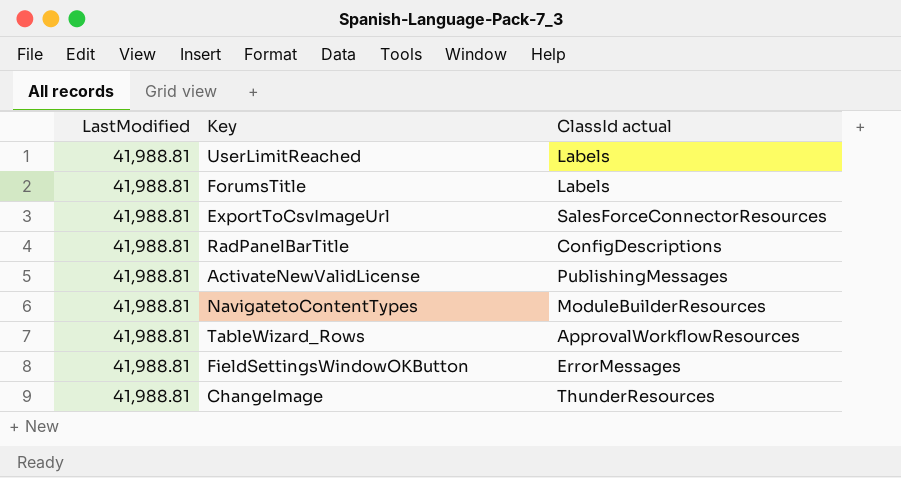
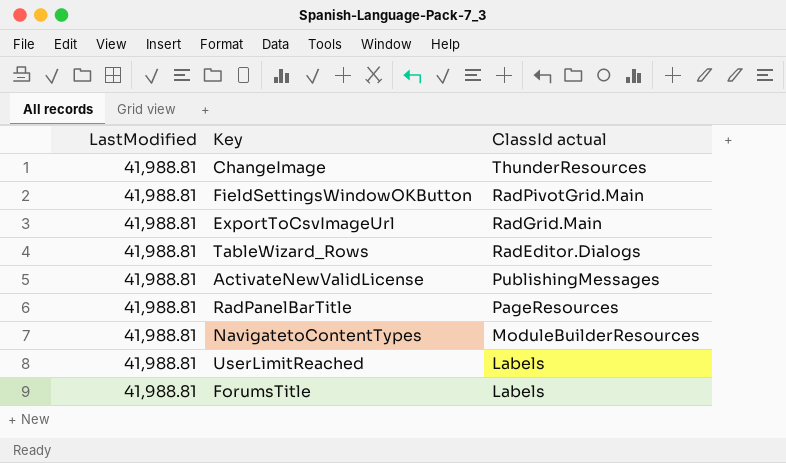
row order: none -> ClassId actual descending
FieldSettingsWindowOKButton | ClassId actual: ErrorMessages -> RadPivotGrid.Main
ExportToCsvImageUrl | ClassId actual: SalesForceConnectorResources -> RadGrid.Main
TableWizard_Rows | ClassId actual: ApprovalWorkflowResources -> RadEditor.Dialogs
RadPanelBarTitle | ClassId actual: ConfigDescriptions -> PageResources

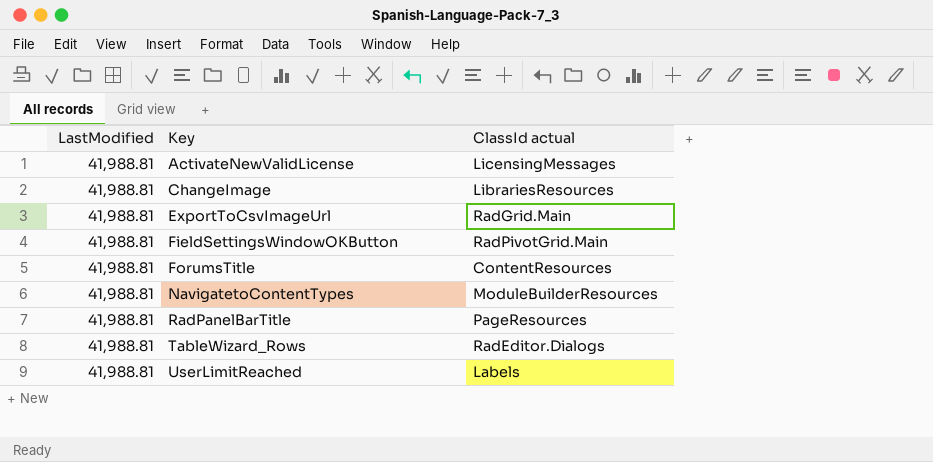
row order: ClassId actual descending -> Key ascending
ActivateNewValidLicense | ClassId actual: PublishingMessages -> LicensingMessages
ChangeImage | ClassId actual: ThunderResources -> LibrariesResources
ForumsTitle | ClassId actual: Labels -> ContentResources

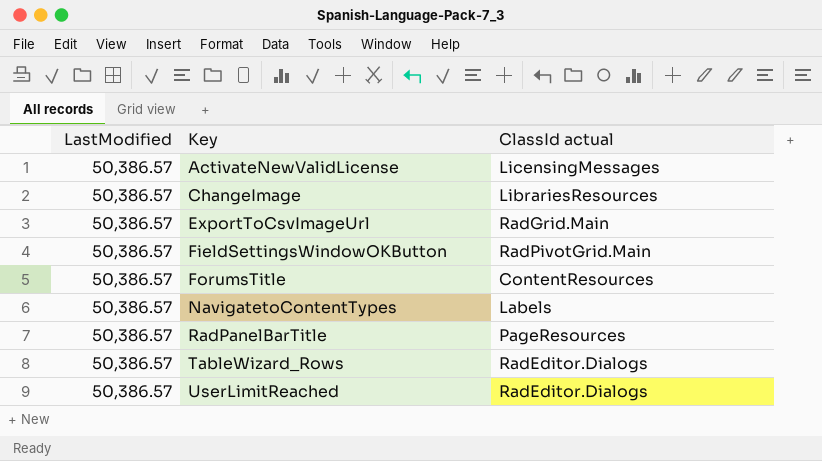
ActivateNewValidLicense | LastModified: 41,988.81 -> 50,386.57
ChangeImage | LastModified: 41,988.81 -> 50,386.57
ExportToCsvImageUrl | LastModified: 41,988.81 -> 50,386.57
FieldSettingsWindowOKButton | LastModified: 41,988.81 -> 50,386.57
ForumsTitle | LastModified: 41,988.81 -> 50,386.57
NavigatetoContentTypes | LastModified: 41,988.81 -> 50,386.57
NavigatetoContentTypes | ClassId actual: ModuleBuilderResources -> Labels
RadPanelBarTitle | LastModified: 41,988.81 -> 50,386.57
TableWizard_Rows | LastModified: 41,988.81 -> 50,386.57
UserLimitReached | LastModified: 41,988.81 -> 50,386.57
UserLimitReached | ClassId actual: Labels -> RadEditor.Dialogs

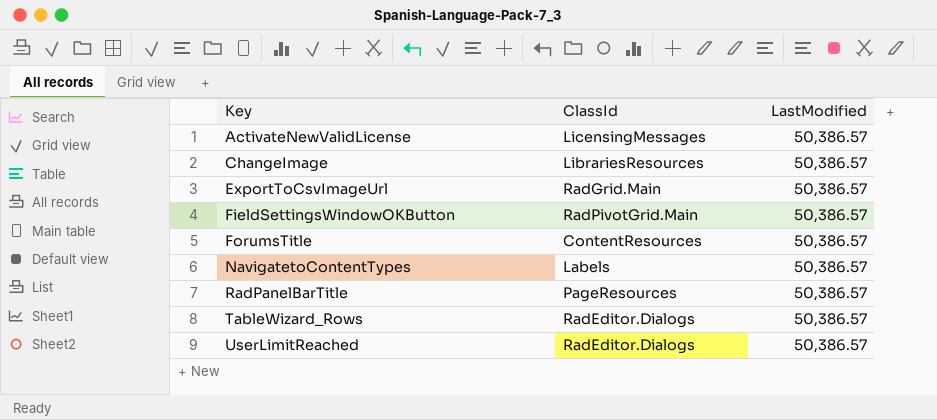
column name: ClassId actual -> ClassId
column LastModified | position: 1 -> 3

